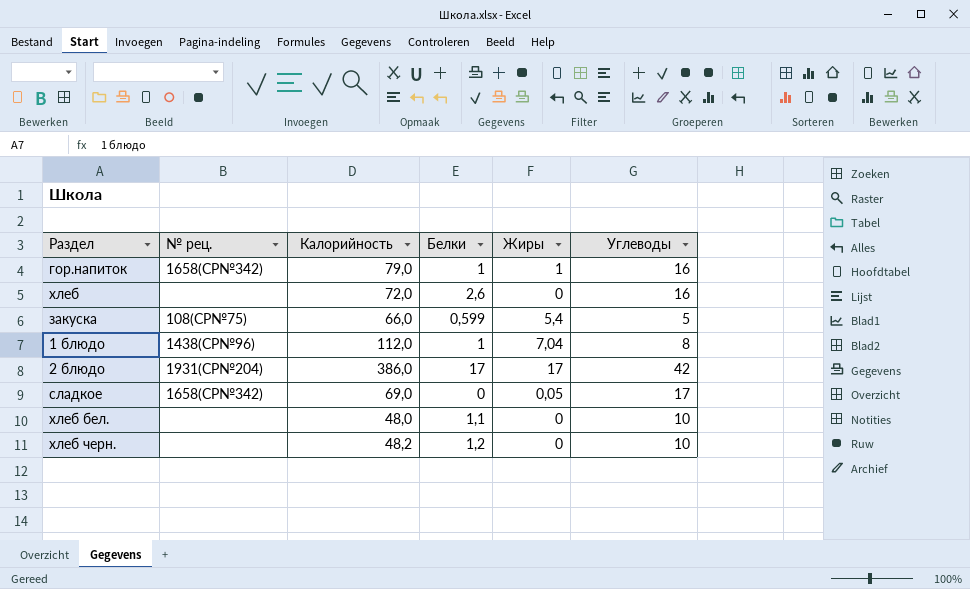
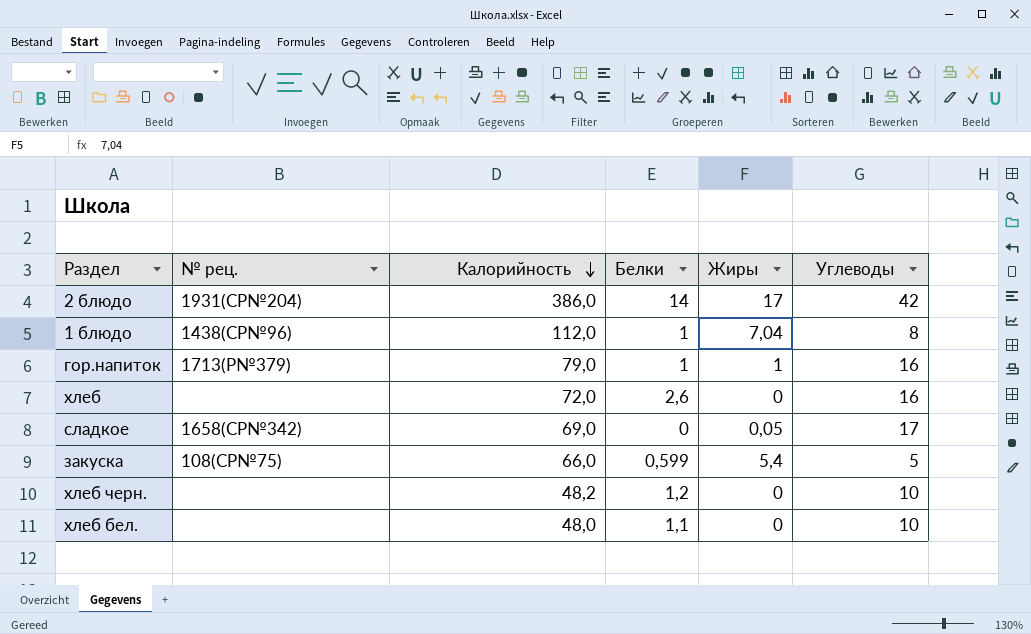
row order: none -> Калорийность descending
2 блюдо | Белки: 17 -> 14
гор.напиток | № рец.: 1658(СР№342) -> 1713(Р№379)

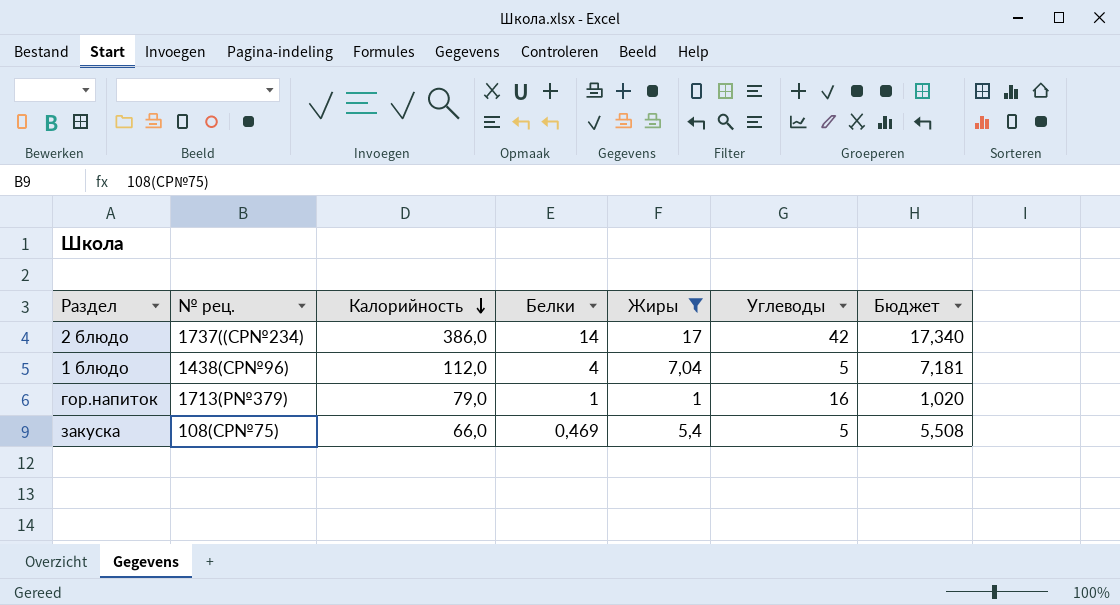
filter: none -> Жиры >= 1
column Бюджет | formula: none -> [Жиры] * 1,02
2 блюдо | № рец.: 1931(СР№204) -> 1737((СР№234)
1 блюдо | Белки: 1 -> 4
1 блюдо | Углеводы: 8 -> 5
закуска | Белки: 0,599 -> 0,469

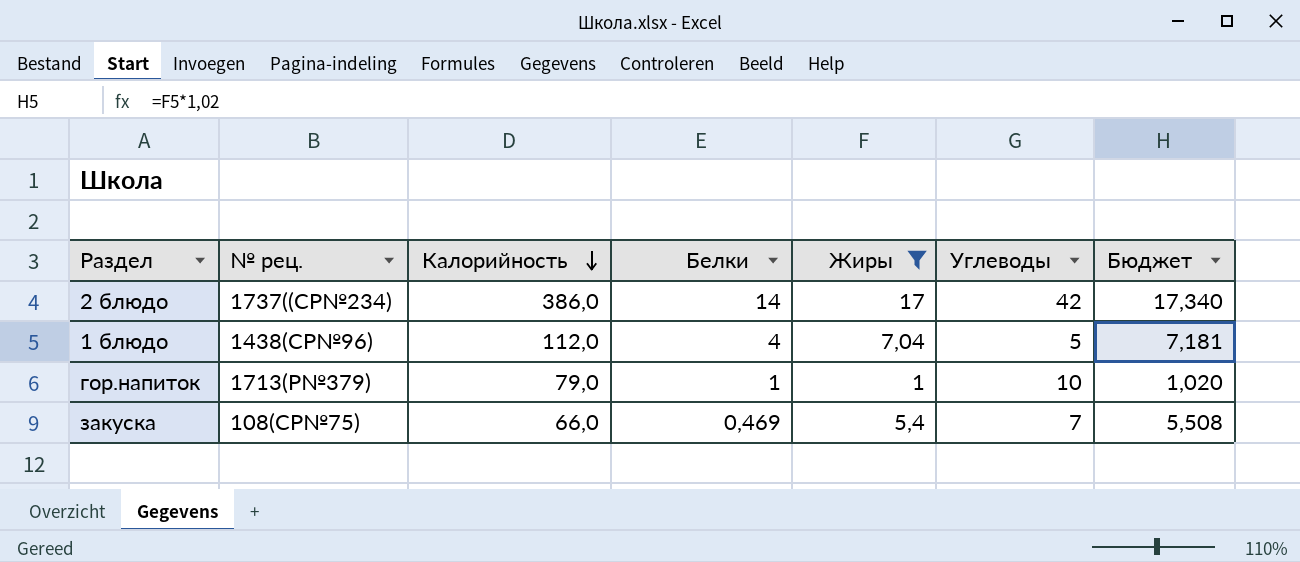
гор.напиток | Углеводы: 16 -> 10
закуска | Углеводы: 5 -> 7

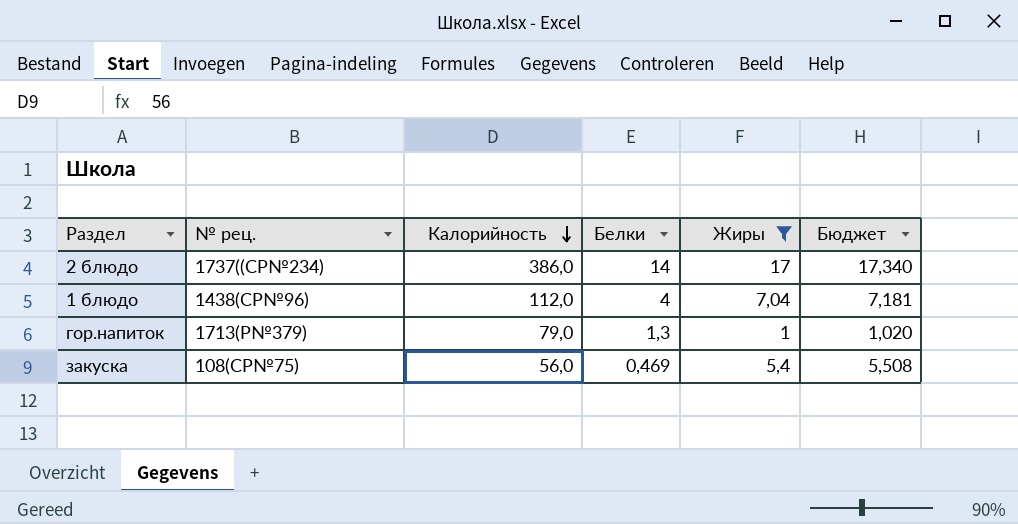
column Углеводы | position: 6 -> none
гор.напиток | Белки: 1 -> 1,3
закуска | Калорийность: 66,0 -> 56,0

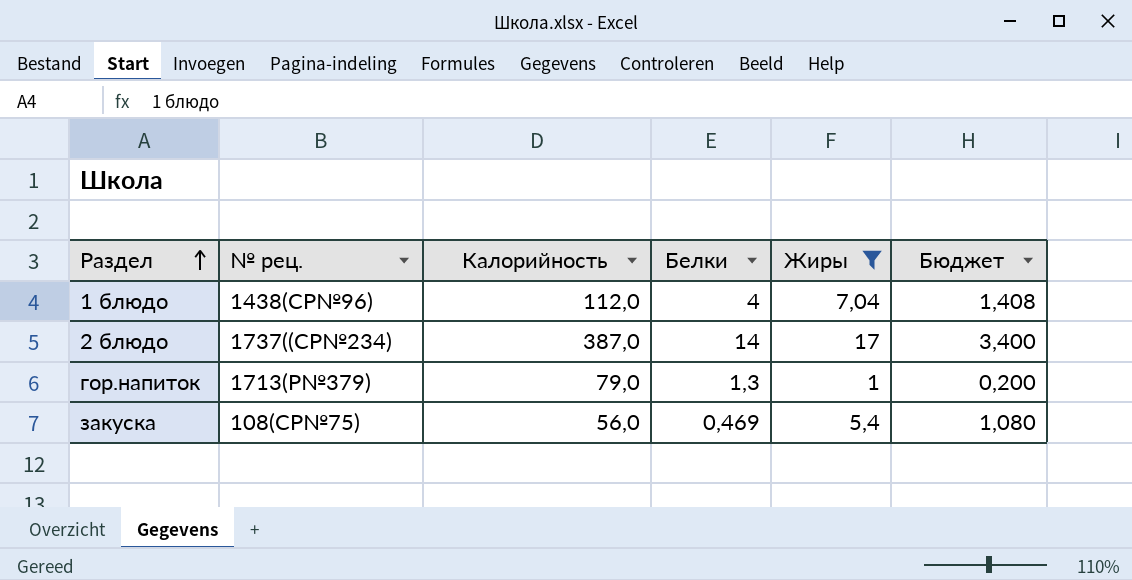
row order: Калорийность descending -> Раздел ascending
column Бюджет | formula: [Жиры] * 1,02 -> [Жиры] * 0,2
2 блюдо | Калорийность: 386,0 -> 387,0

